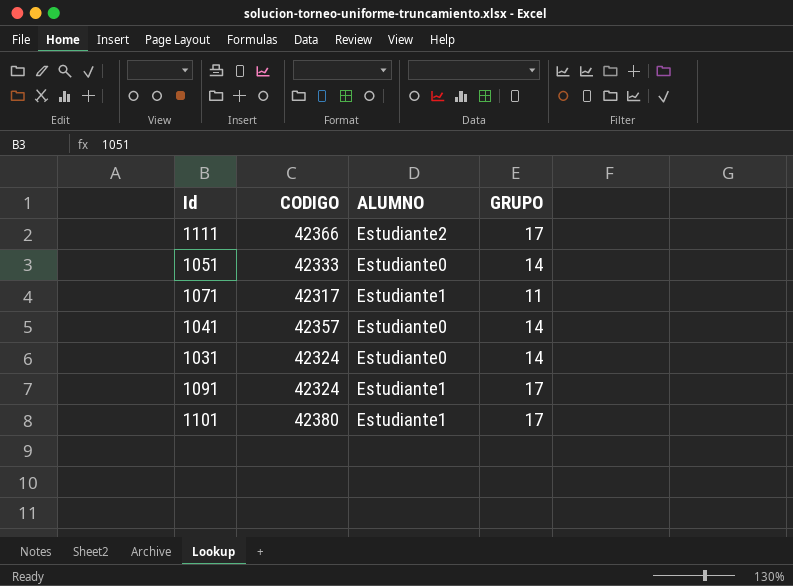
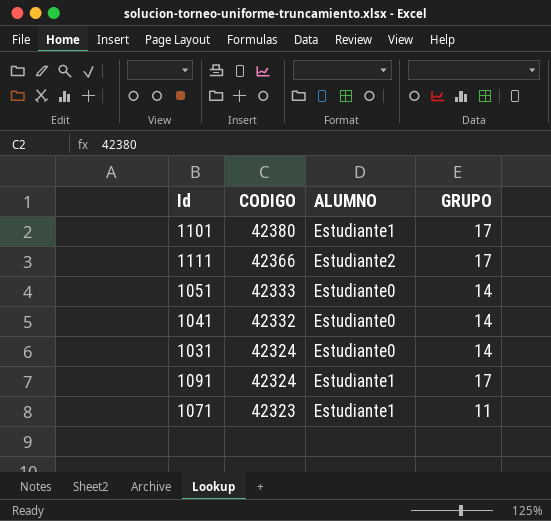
row order: none -> CODIGO descending
1041 | CODIGO: 42357 -> 42332
1071 | CODIGO: 42317 -> 42323

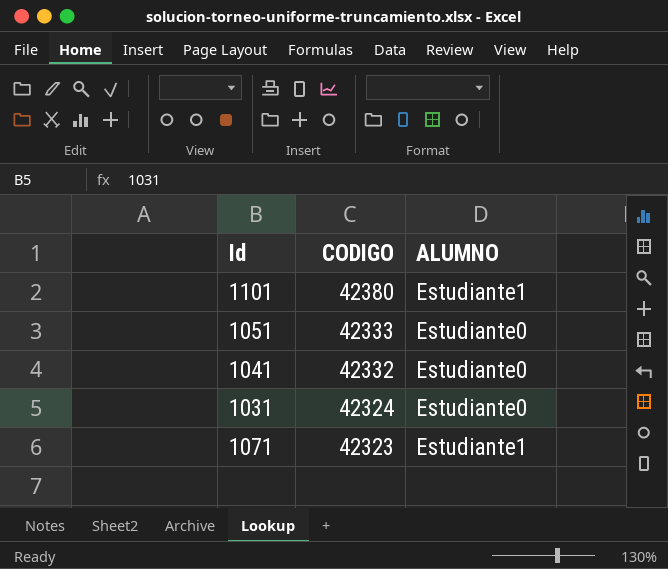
column GRUPO | position: 4 -> none
row 1111: 42366 | Estudiante2 | 17 -> none
row 1091: 42324 | Estudiante1 | 17 -> none

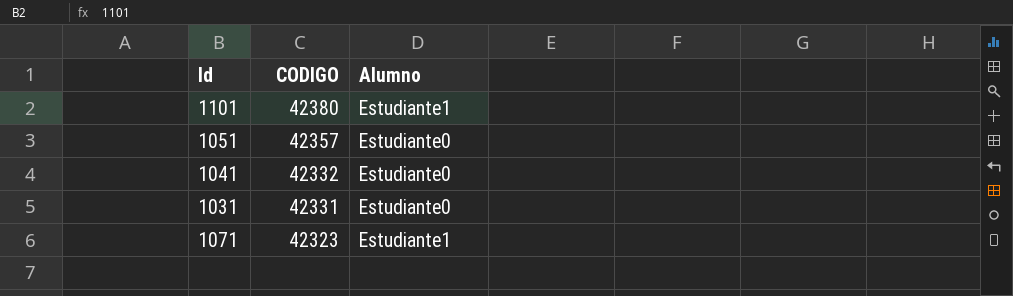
column name: ALUMNO -> Alumno
1051 | CODIGO: 42333 -> 42357
1031 | CODIGO: 42324 -> 42331

